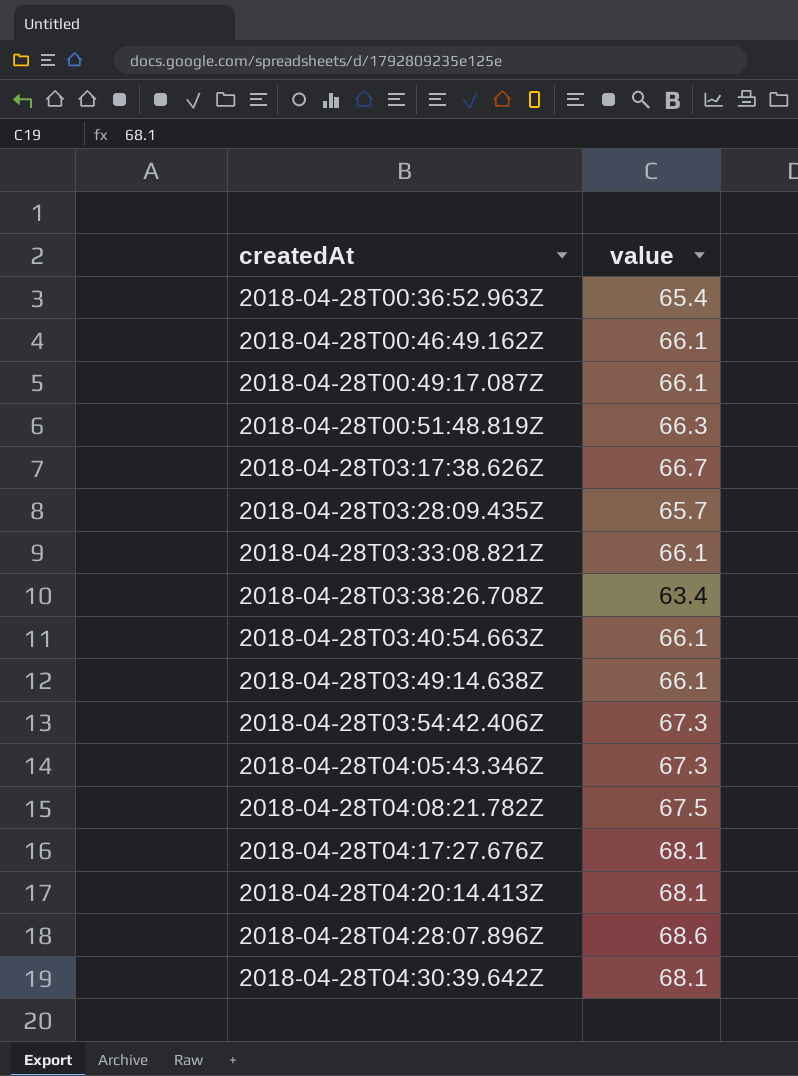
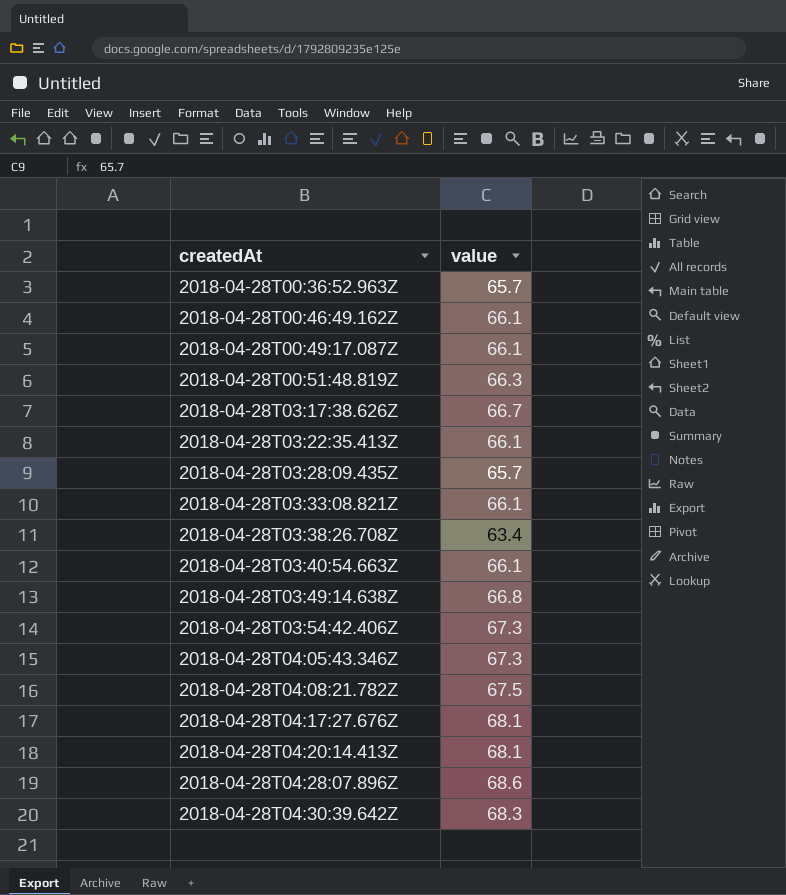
2018-04-28T00:36:52.963Z | value: 65.4 -> 65.7
row 2018-04-28T03:22:35.413Z: none -> 66.1
2018-04-28T03:49:14.638Z | value: 66.1 -> 66.8
2018-04-28T04:30:39.642Z | value: 68.1 -> 68.3

